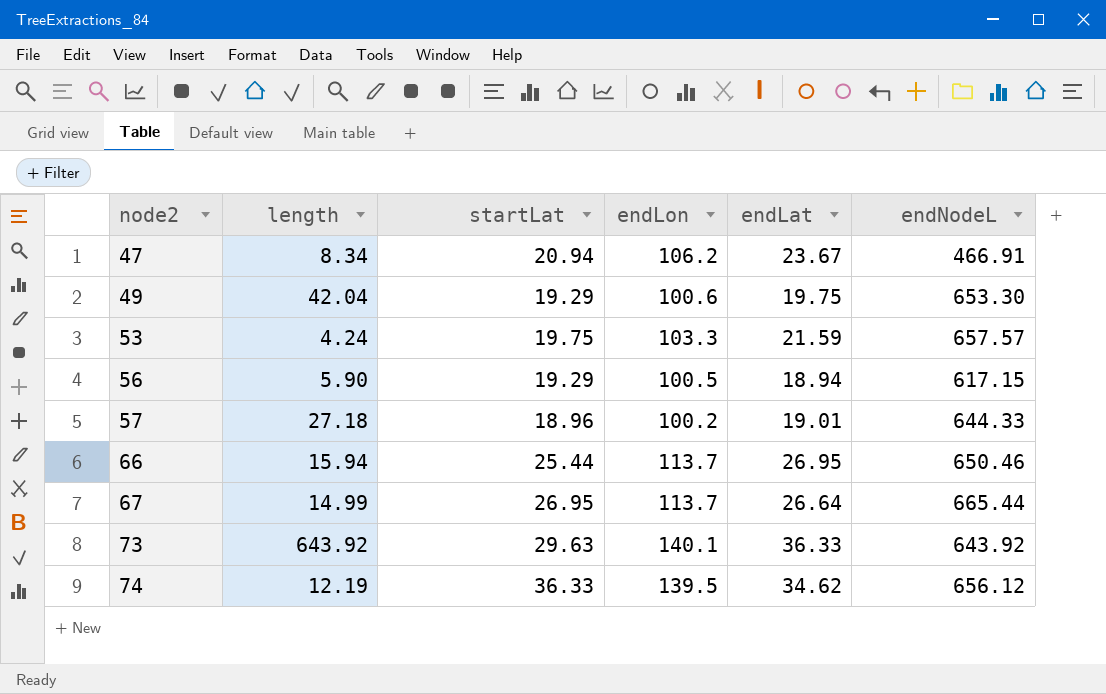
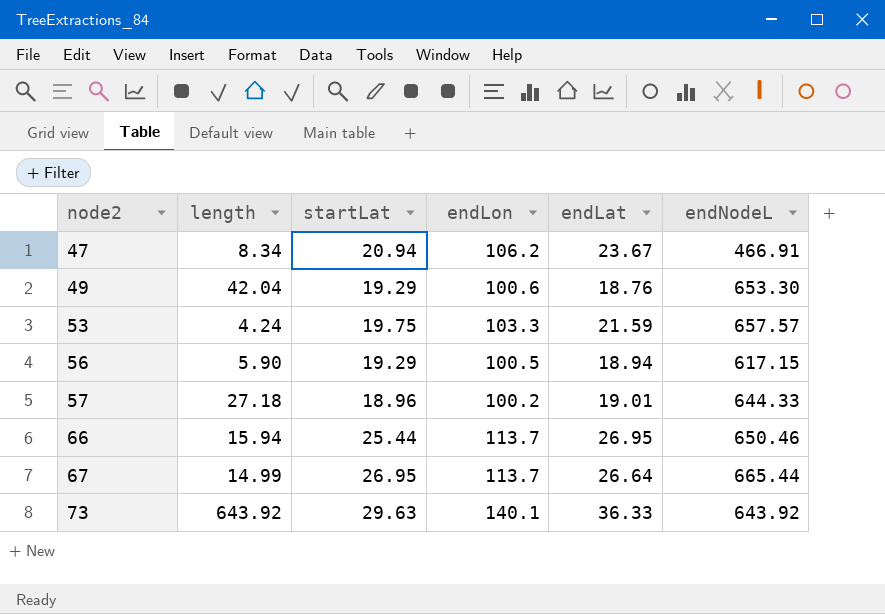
row 74: 12.19 | 36.33 | 139.5 | 34.62 | 656.12 -> none
49 | endLat: 19.75 -> 18.76

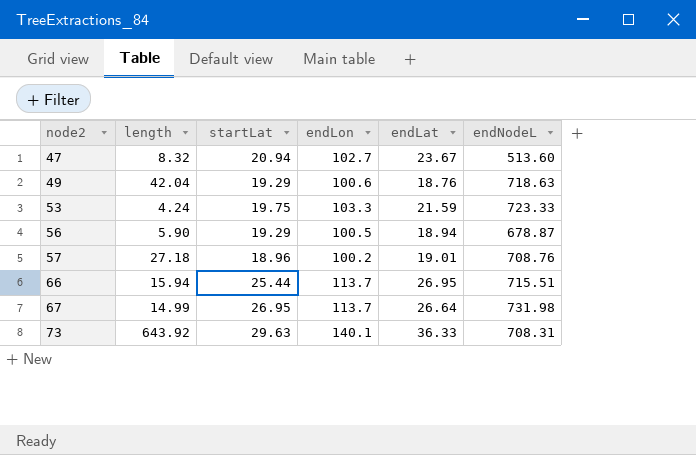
47 | length: 8.34 -> 8.32
47 | endLon: 106.2 -> 102.7
47 | endNodeL: 466.91 -> 513.60
49 | endNodeL: 653.30 -> 718.63
53 | endNodeL: 657.57 -> 723.33
56 | endNodeL: 617.15 -> 678.87
57 | endNodeL: 644.33 -> 708.76
66 | endNodeL: 650.46 -> 715.51
67 | endNodeL: 665.44 -> 731.98
73 | endNodeL: 643.92 -> 708.31

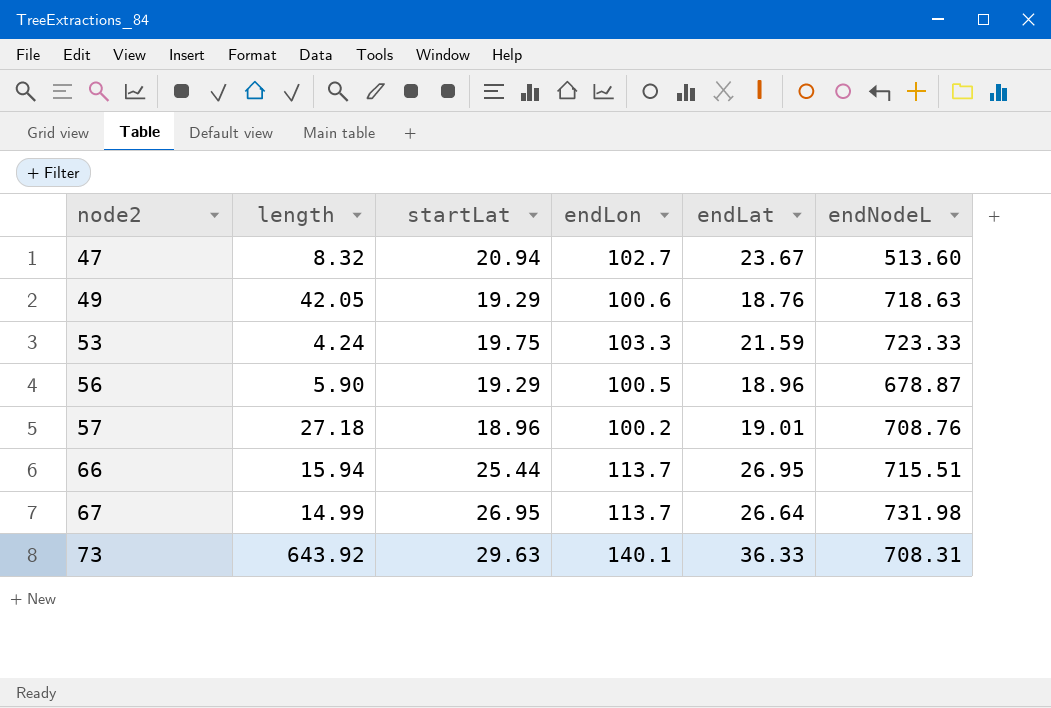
49 | length: 42.04 -> 42.05
56 | endLat: 18.94 -> 18.96

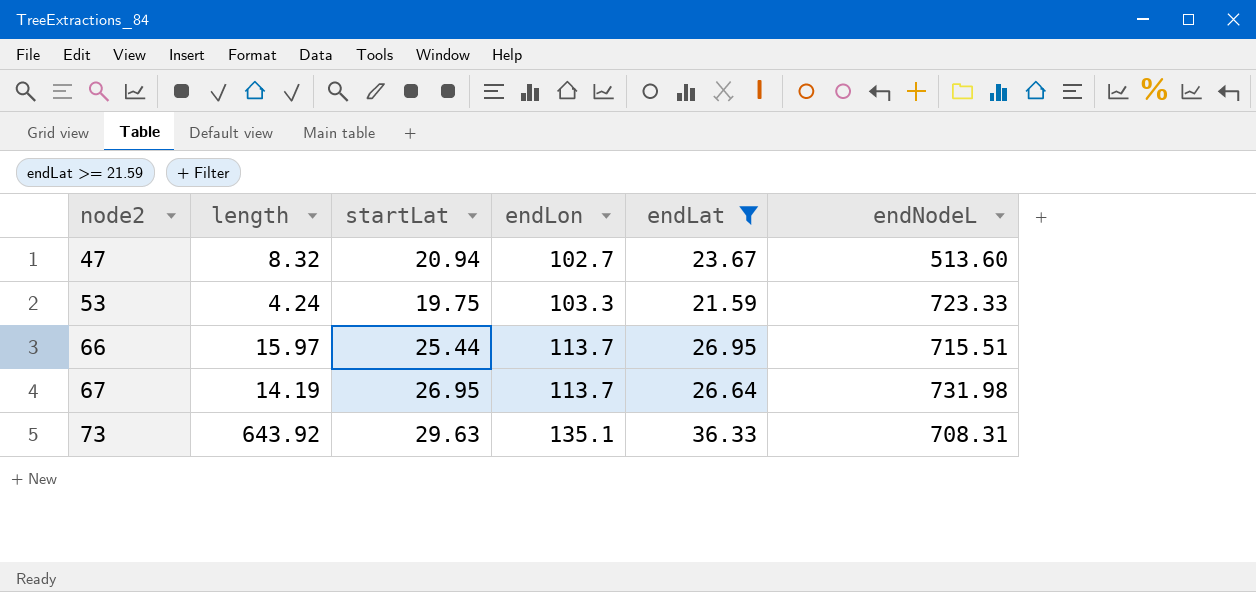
filter: none -> endLat >= 21.59
66 | length: 15.94 -> 15.97
67 | length: 14.99 -> 14.19
73 | endLon: 140.1 -> 135.1

